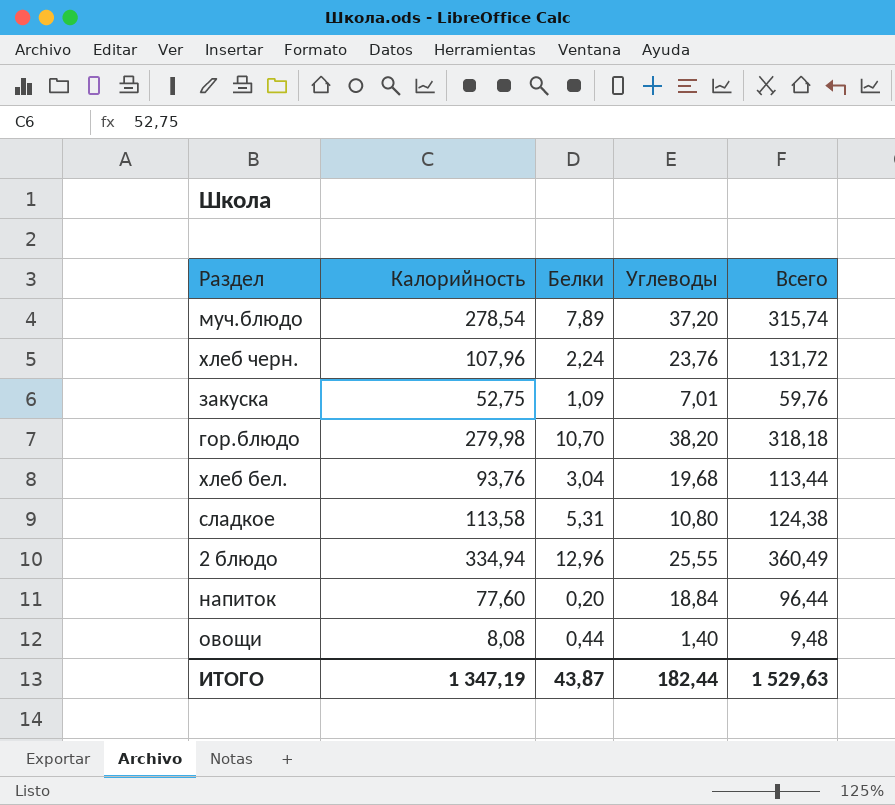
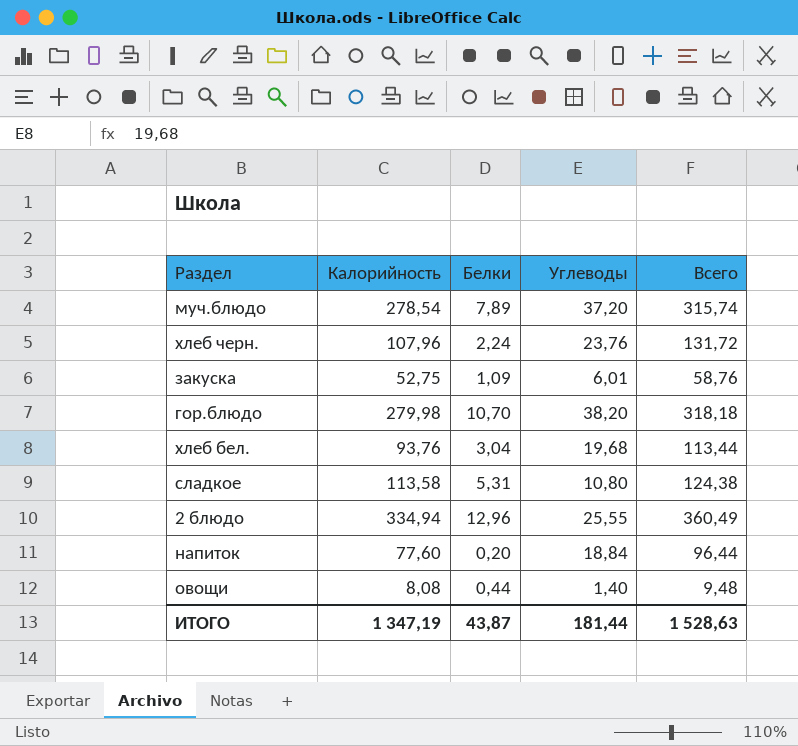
закуска | Углеводы: 7,01 -> 6,01
закуска | Всего: 59,76 -> 58,76
ИТОГО | Углеводы: 182,44 -> 181,44
ИТОГО | Всего: 1 529,63 -> 1 528,63

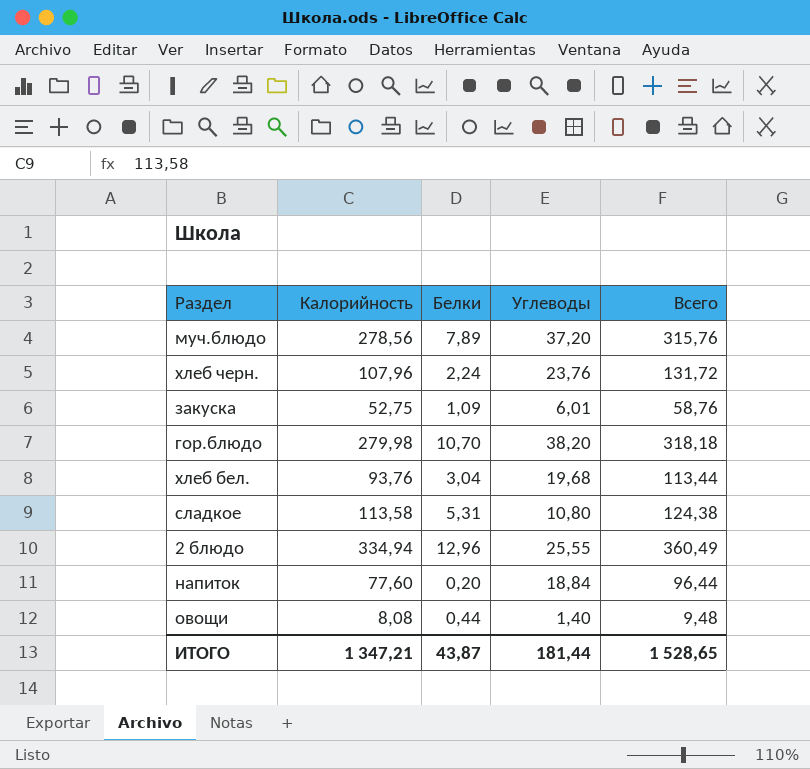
муч.блюдо | Калорийность: 278,54 -> 278,56
муч.блюдо | Всего: 315,74 -> 315,76
ИТОГО | Калорийность: 1 347,19 -> 1 347,21
ИТОГО | Всего: 1 528,63 -> 1 528,65

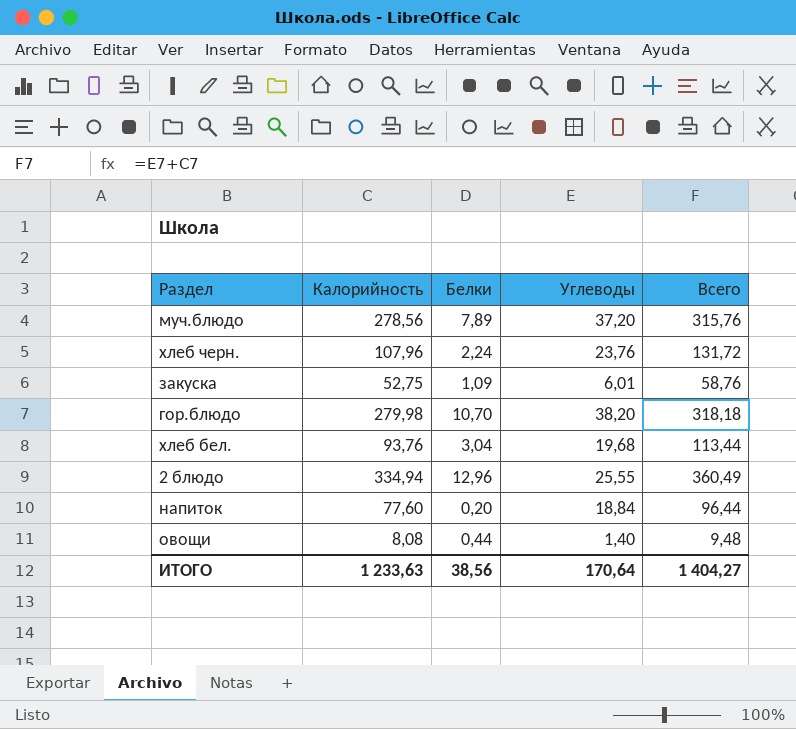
row сладкое: 113,58 | 5,31 | 10,80 | 124,38 -> none
ИТОГО | Калорийность: 1 347,21 -> 1 233,63
ИТОГО | Белки: 43,87 -> 38,56
ИТОГО | Углеводы: 181,44 -> 170,64
ИТОГО | Всего: 1 528,65 -> 1 404,27

